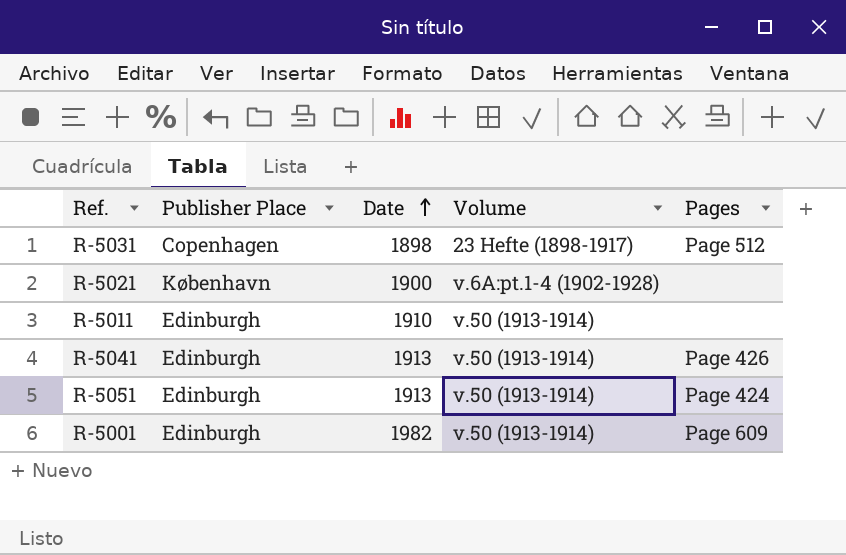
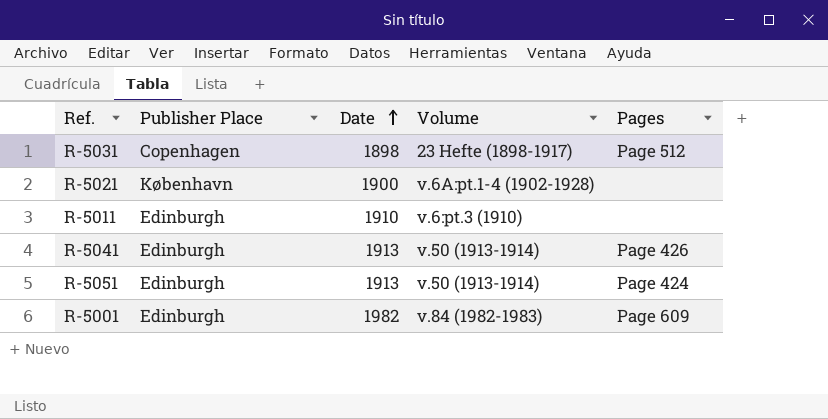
R-5011 | Volume: v.50 (1913-1914) -> v.6:pt.3 (1910)
R-5001 | Volume: v.50 (1913-1914) -> v.84 (1982-1983)

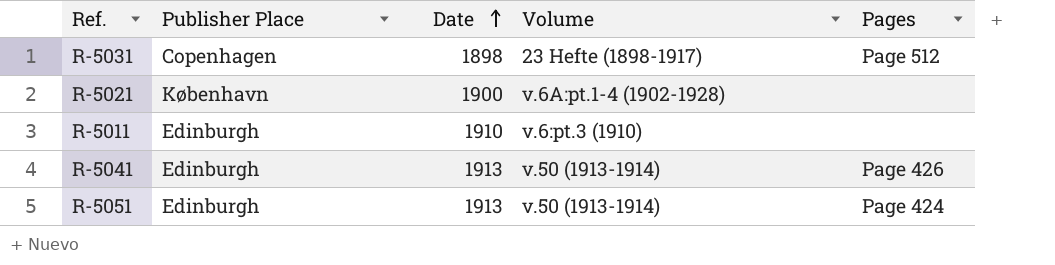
row R-5001: Edinburgh | 1982 | v.84 (1982-1983) | Page 609 -> none

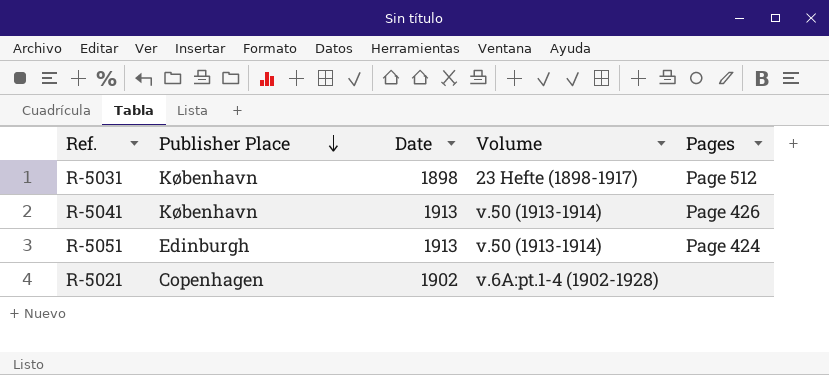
row order: Date ascending -> Publisher Place descending
row R-5011: Edinburgh | 1910 | v.6:pt.3 (1910) | none -> none
R-5031 | Publisher Place: Copenhagen -> København
R-5041 | Publisher Place: Edinburgh -> København
R-5021 | Publisher Place: København -> Copenhagen
R-5021 | Date: 1900 -> 1902

